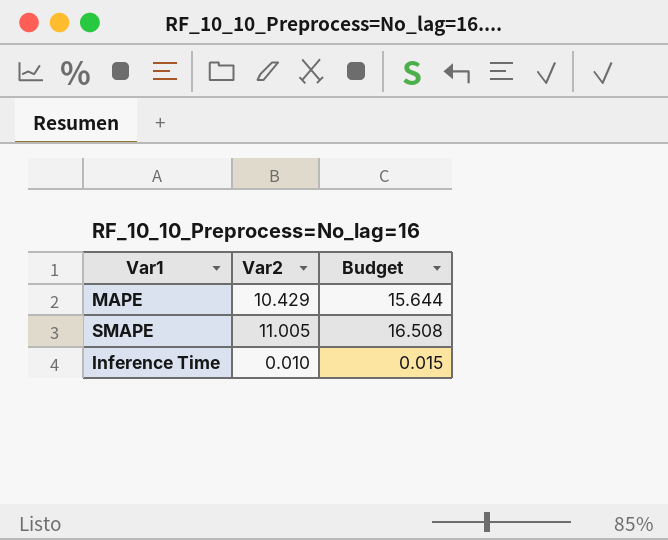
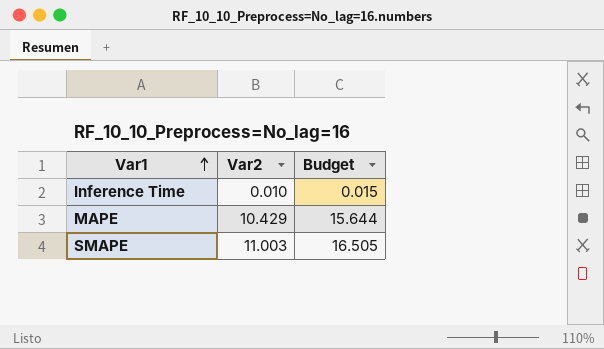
row order: none -> Var1 ascending
SMAPE | Var2: 11.005 -> 11.003
SMAPE | Budget: 16.508 -> 16.505

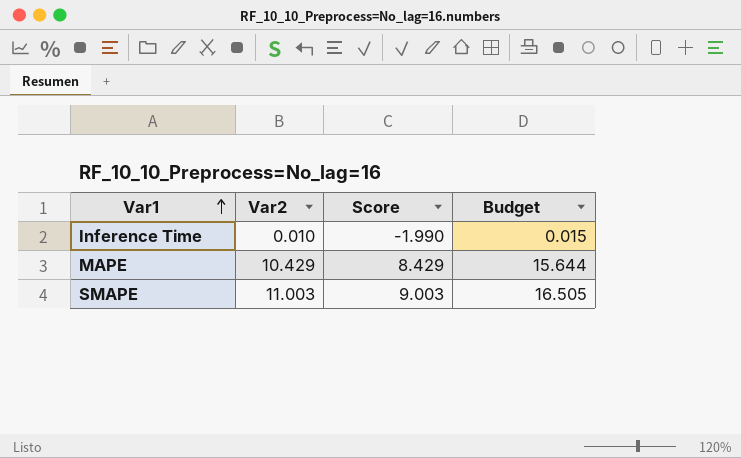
column Score | formula: none -> [Var2] - 2

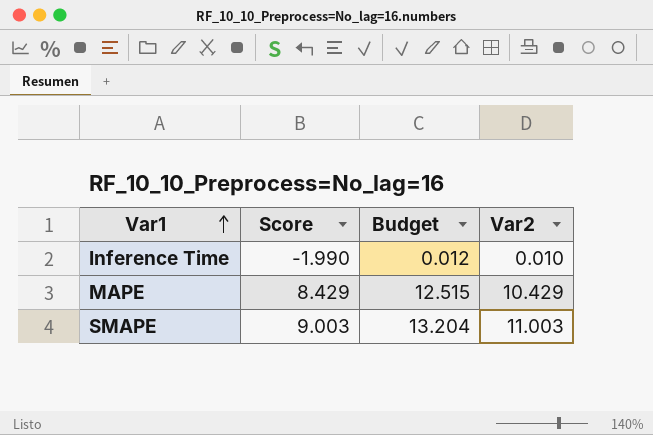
column Budget | formula: [Var2] * 1.5 -> [Var2] * 1.2
column Var2 | position: 2 -> 4

